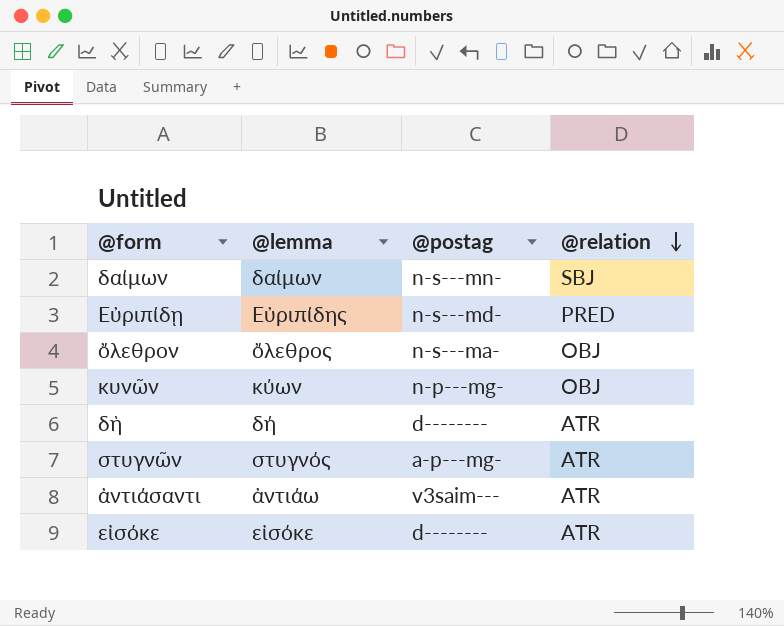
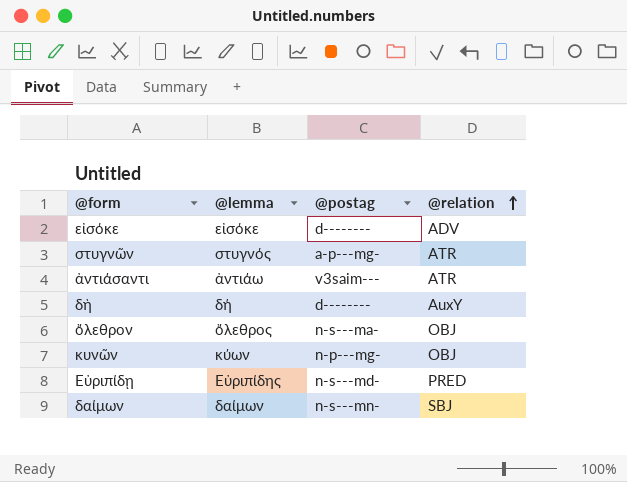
row order: @relation descending -> @relation ascending
εἰσόκε | @relation: ATR -> ADV
δὴ | @relation: ATR -> AuxY

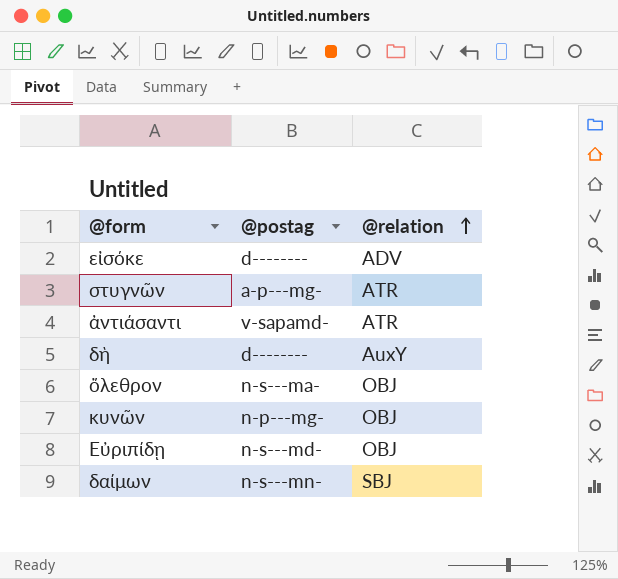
column @lemma | position: 2 -> none
ἀντιάσαντι | @postag: v3saim--- -> v-sapamd-
Εὐριπίδῃ | @relation: PRED -> OBJ

